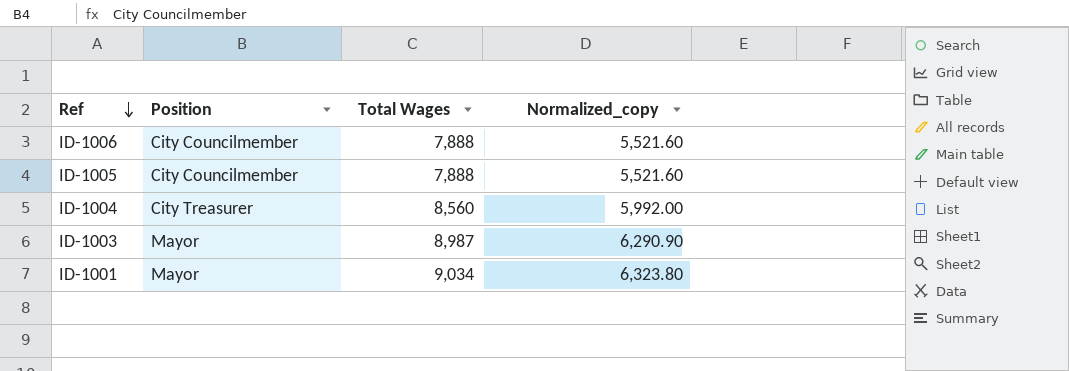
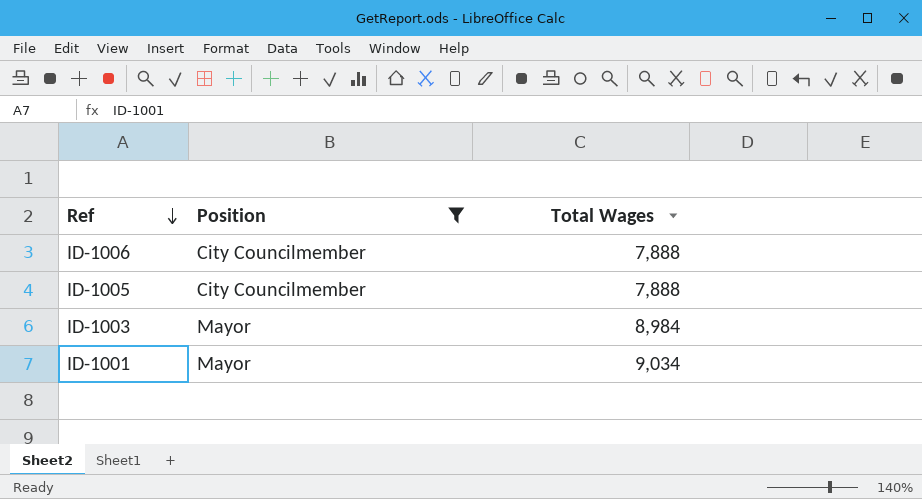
filter: none -> Position != City Treasurer
column Normalized_copy | formula: [Total Wages] * 0.7 -> none
ID-1003 | Total Wages: 8,987 -> 8,984

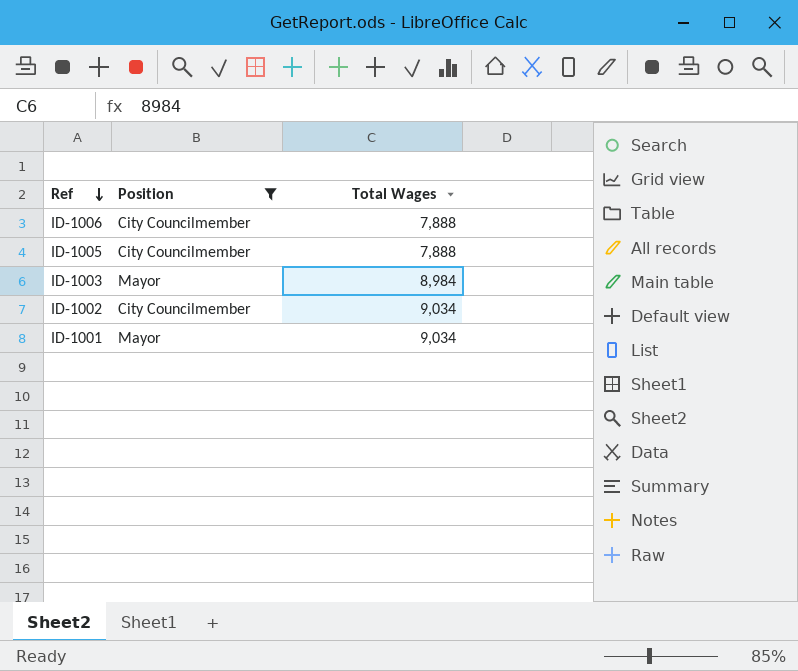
row ID-1002: none -> City Councilmember | 9,034

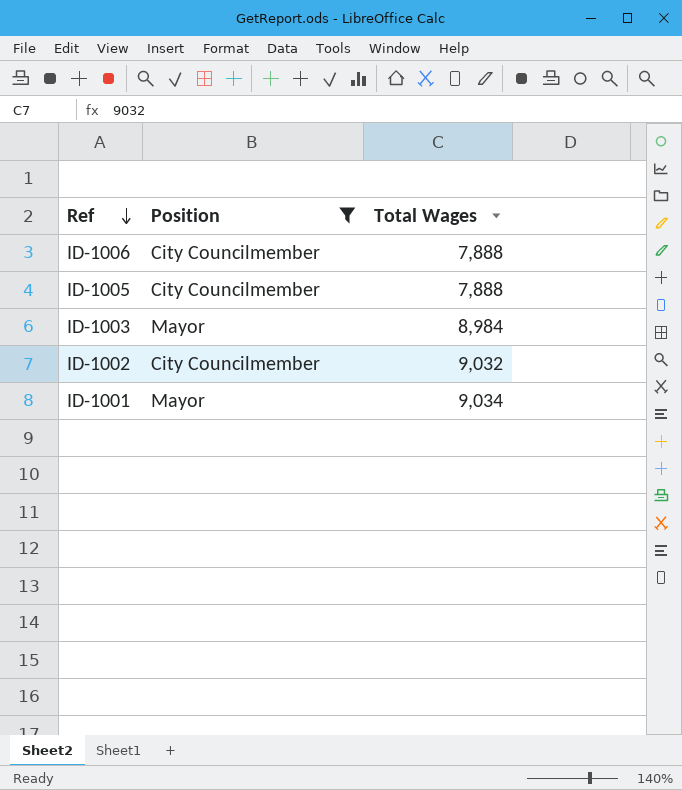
ID-1002 | Total Wages: 9,034 -> 9,032

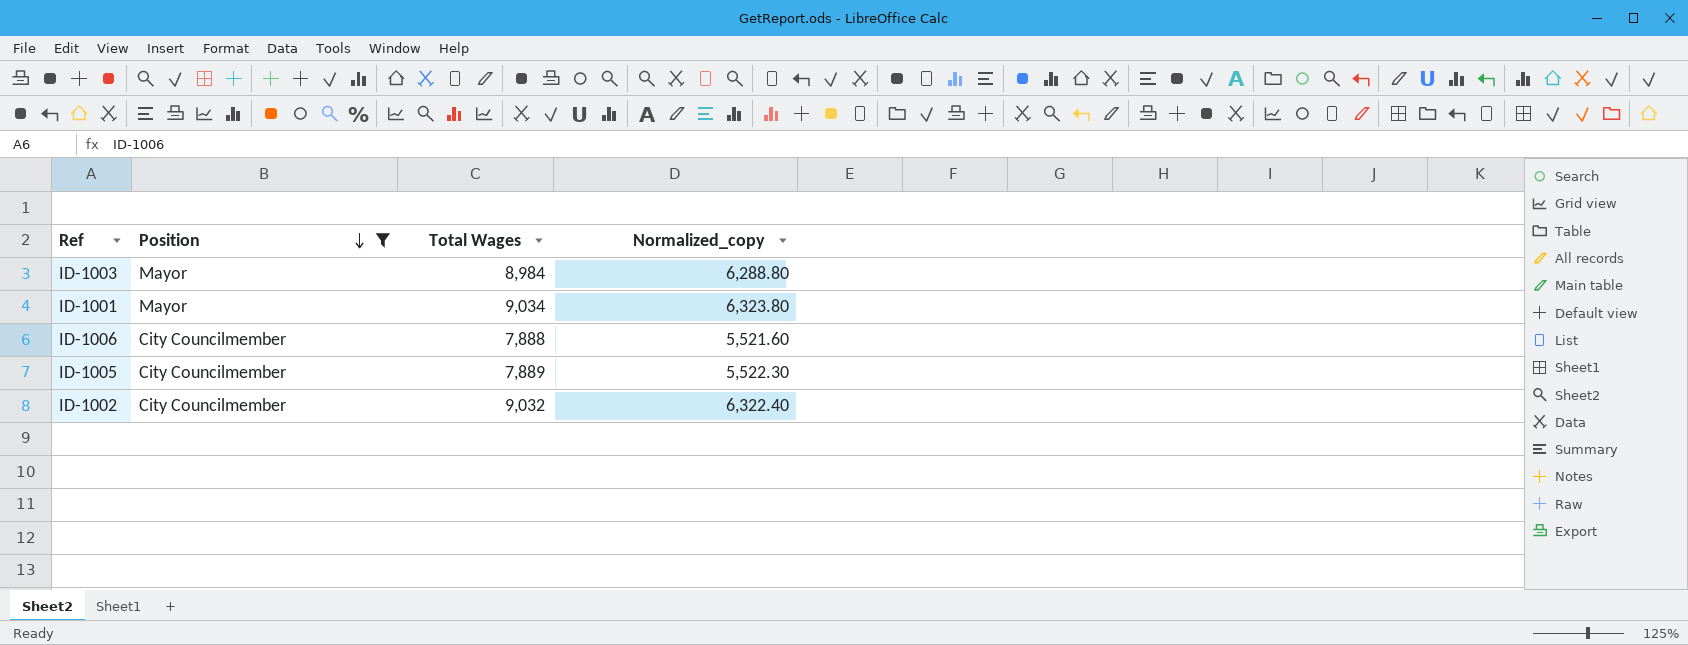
row order: Ref descending -> Position descending
column Normalized_copy | formula: none -> [Total Wages] * 0.7
ID-1005 | Total Wages: 7,888 -> 7,889

